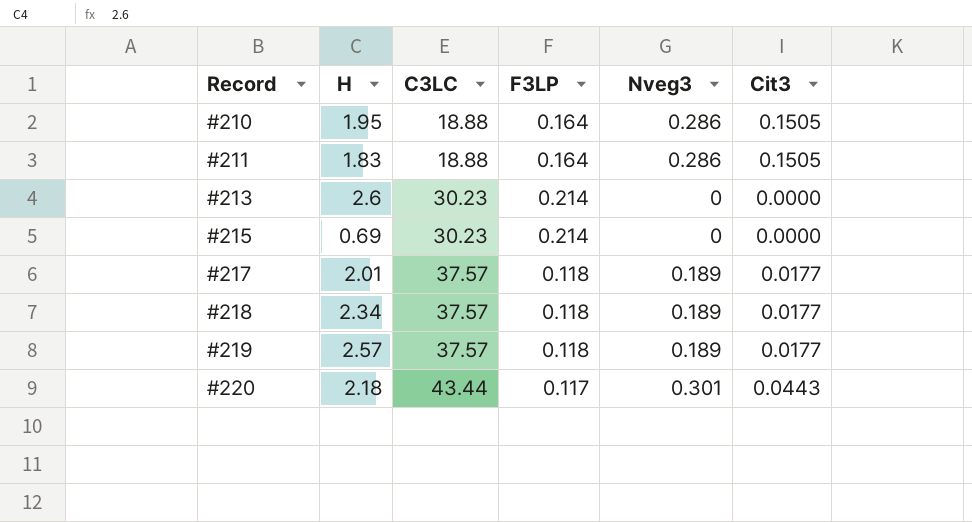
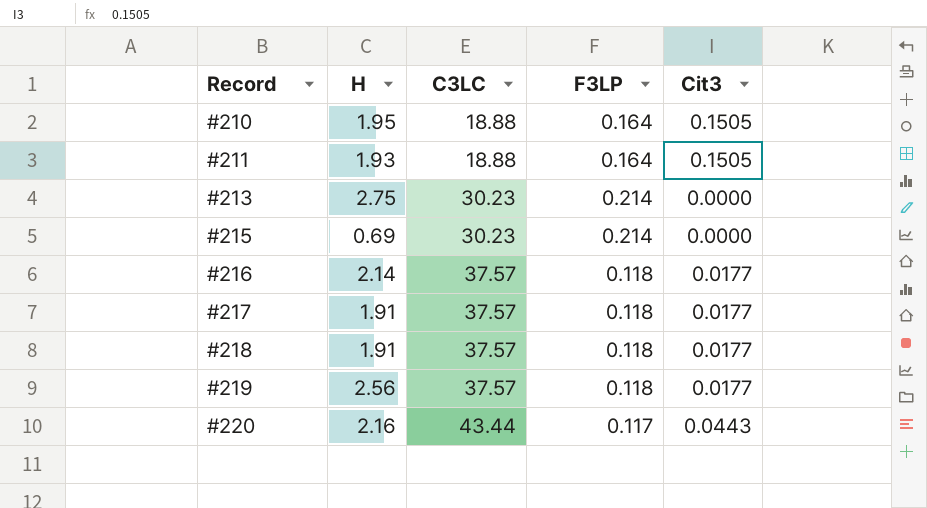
column Nveg3 | position: 5 -> none
#211 | H: 1.83 -> 1.93
#213 | H: 2.6 -> 2.75
row #216: none -> 2.14 | 37.57 | 0.118 | 0.0177
#217 | H: 2.01 -> 1.91
#218 | H: 2.34 -> 1.91
#219 | H: 2.57 -> 2.56
#220 | H: 2.18 -> 2.16

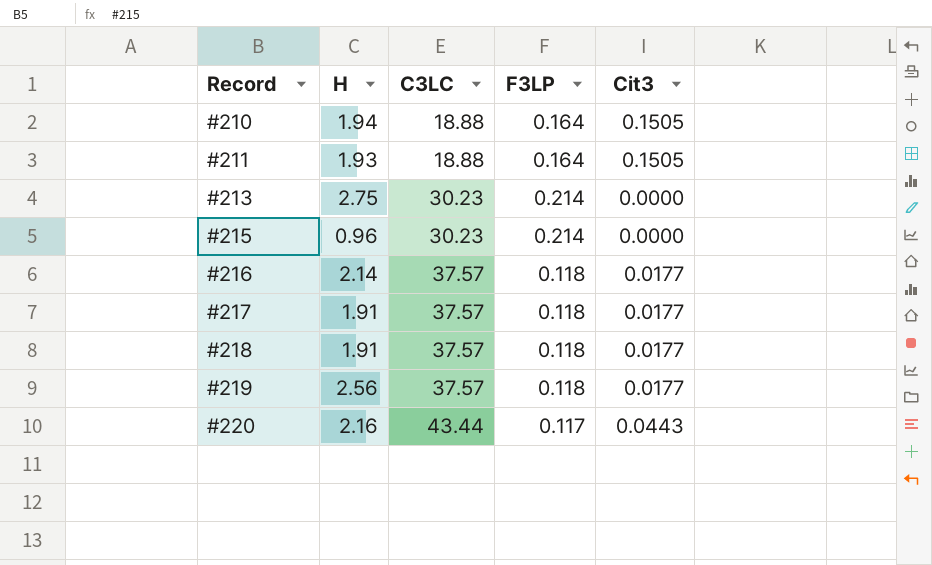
#210 | H: 1.95 -> 1.94
#215 | H: 0.69 -> 0.96

